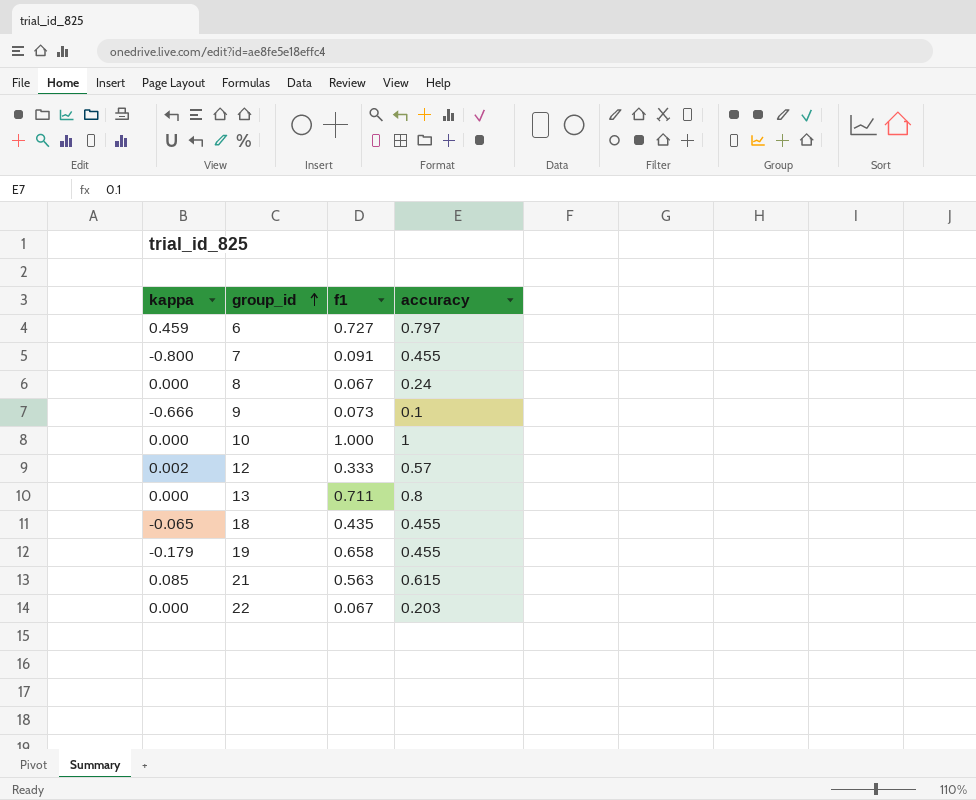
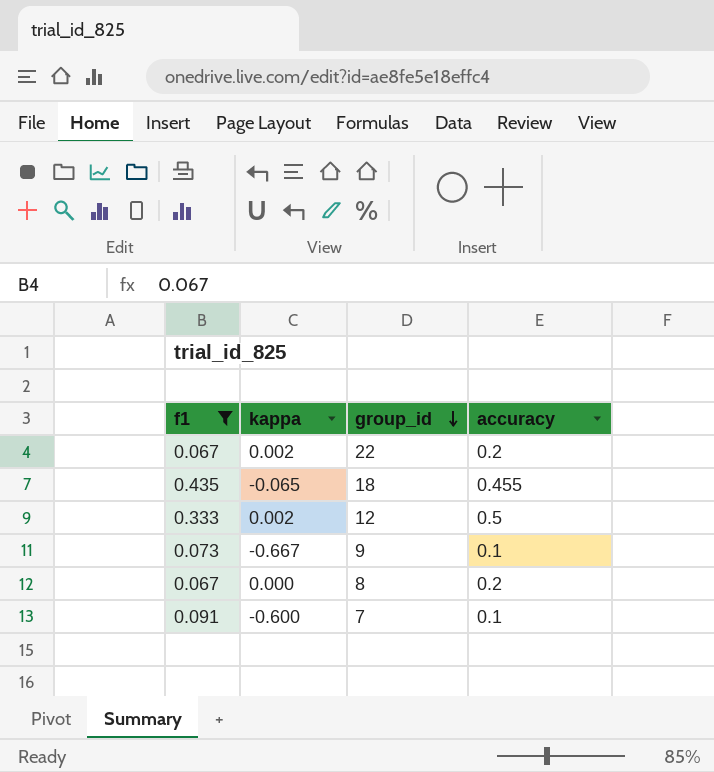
filter: none -> f1 <= 0.435
row order: group_id ascending -> group_id descending
column f1 | position: 3 -> 1
22 | kappa: 0.000 -> 0.002
22 | accuracy: 0.203 -> 0.2
12 | accuracy: 0.57 -> 0.5
9 | kappa: -0.666 -> -0.667
8 | accuracy: 0.24 -> 0.2
7 | kappa: -0.800 -> -0.600
7 | accuracy: 0.455 -> 0.1

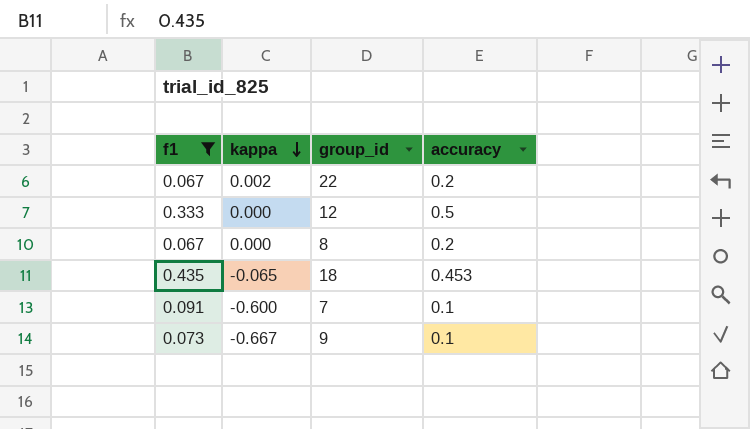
row order: group_id descending -> kappa descending
12 | kappa: 0.002 -> 0.000
18 | accuracy: 0.455 -> 0.453

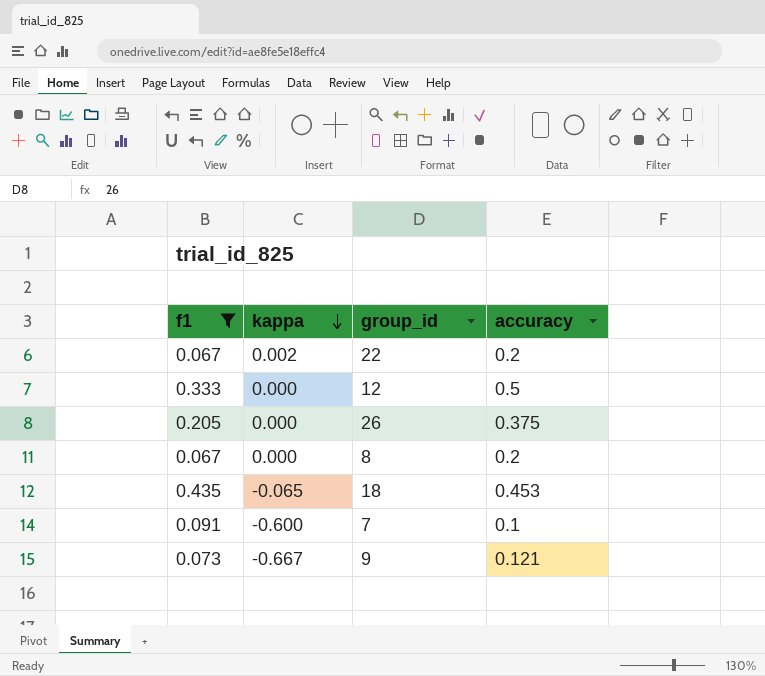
row 26: none -> 0.205 | 0.000 | 0.375
9 | accuracy: 0.1 -> 0.121

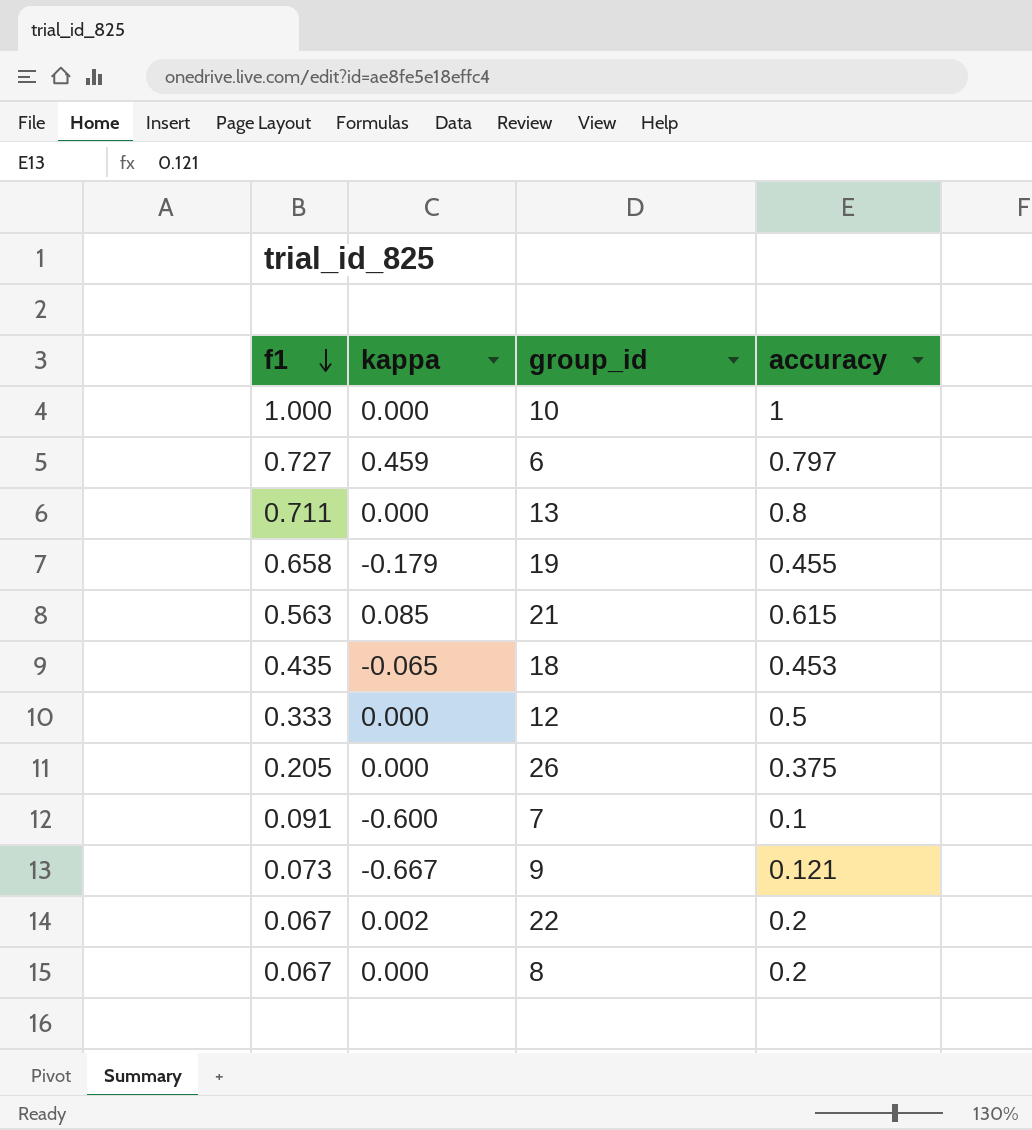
filter: f1 <= 0.435 -> none
row order: kappa descending -> f1 descending

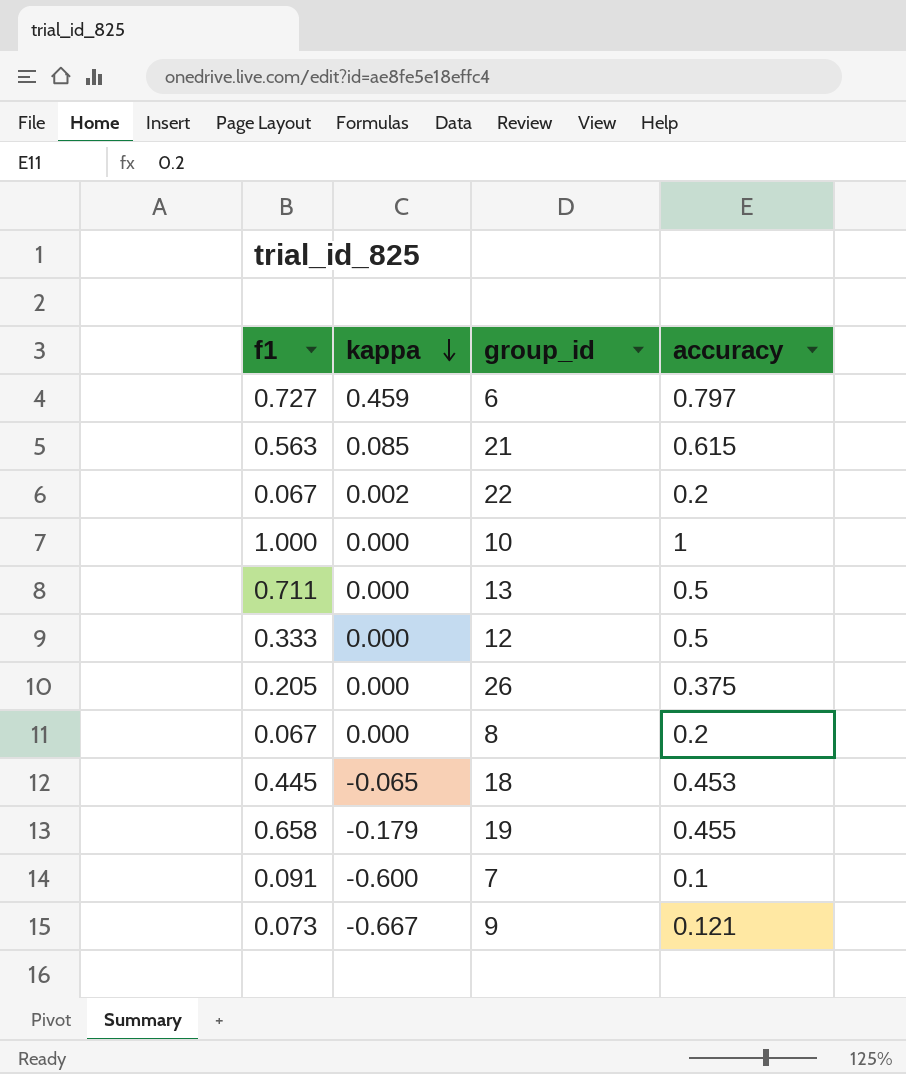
row order: f1 descending -> kappa descending
13 | accuracy: 0.8 -> 0.5
18 | f1: 0.435 -> 0.445

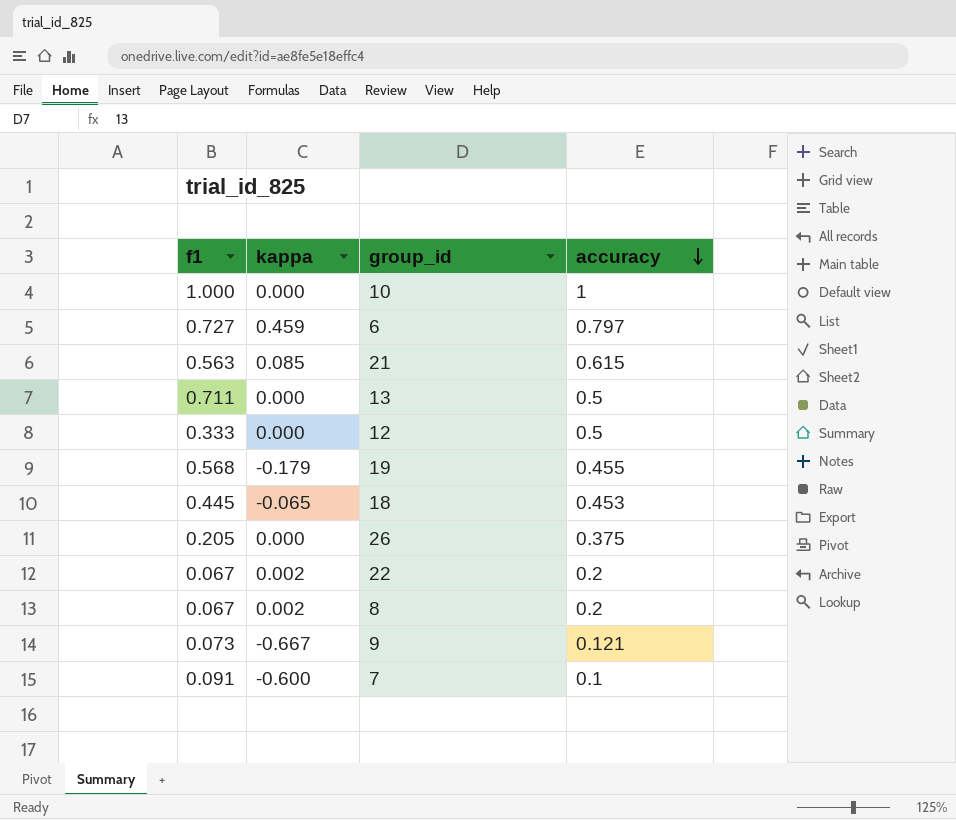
row order: kappa descending -> accuracy descending
19 | f1: 0.658 -> 0.568
8 | kappa: 0.000 -> 0.002

